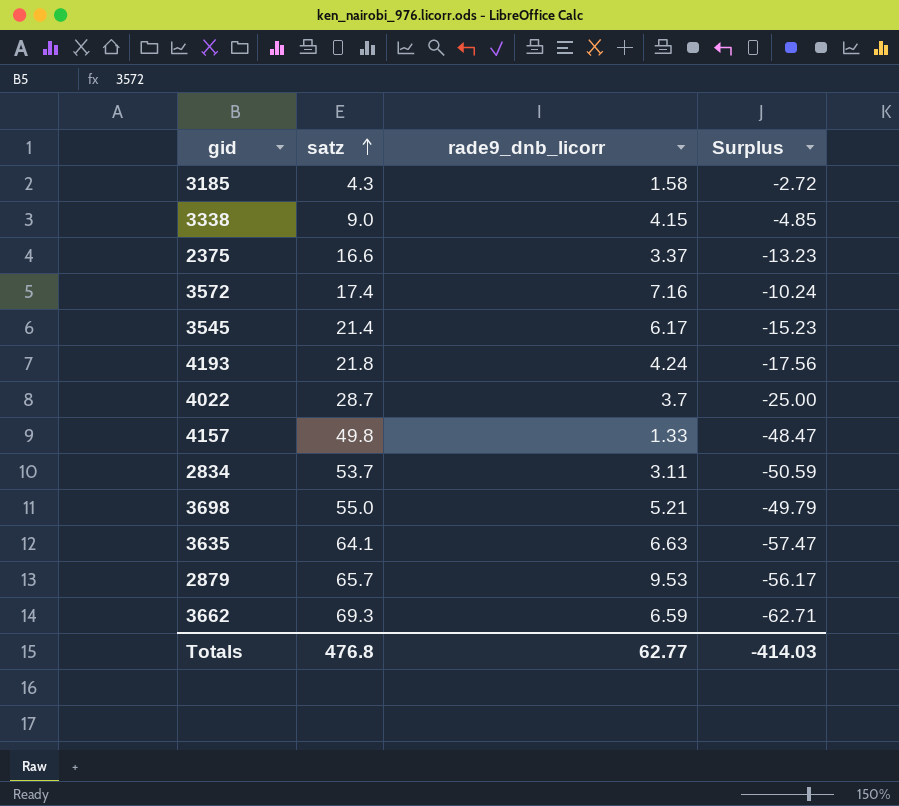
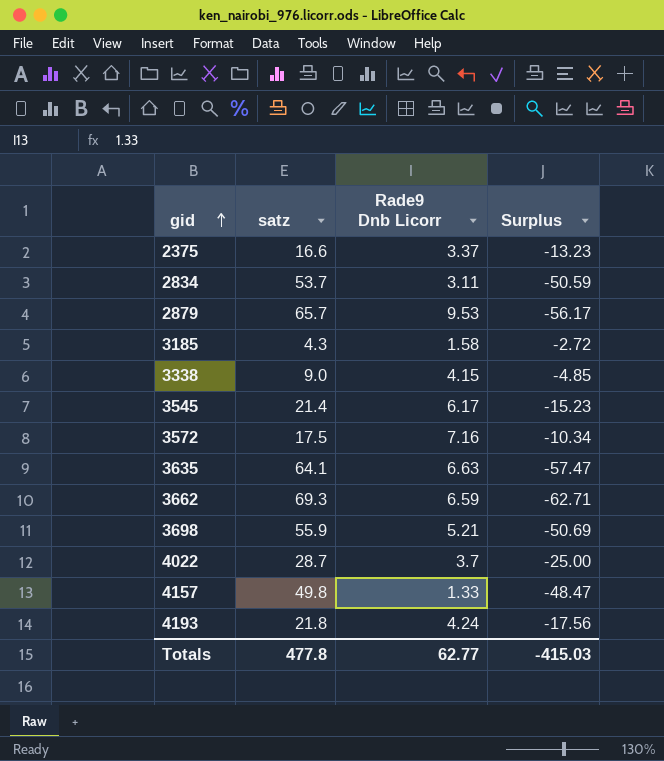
row order: satz ascending -> gid ascending
column name: rade9_dnb_licorr -> Rade9 Dnb Licorr
3572 | satz: 17.4 -> 17.5
3572 | Surplus: -10.24 -> -10.34
3698 | satz: 55.0 -> 55.9
3698 | Surplus: -49.79 -> -50.69
Totals | satz: 476.8 -> 477.8
Totals | Surplus: -414.03 -> -415.03

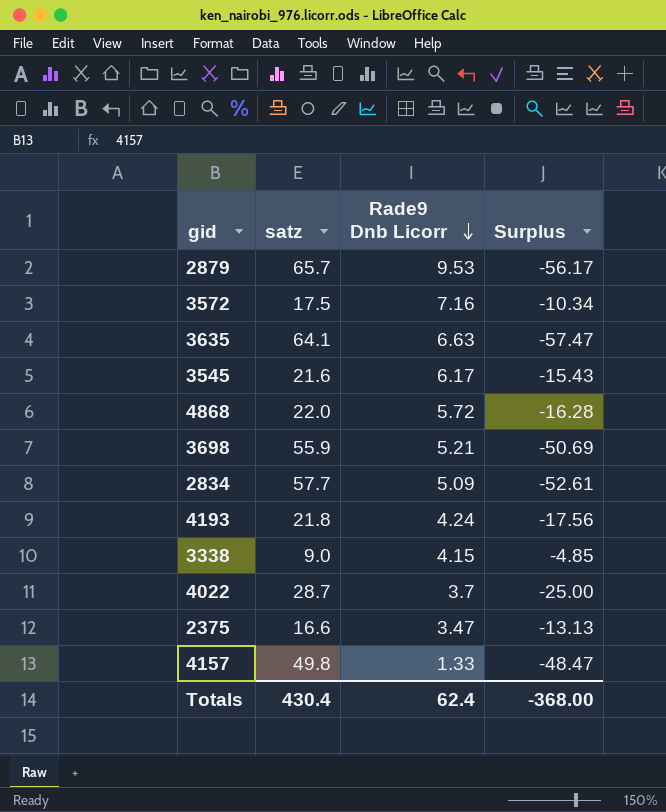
row order: gid ascending -> Rade9 Dnb Licorr descending
row 3185: 4.3 | 1.58 | -2.72 -> none
row 3662: 69.3 | 6.59 | -62.71 -> none
3545 | satz: 21.4 -> 21.6
3545 | Surplus: -15.23 -> -15.43
row 4868: none -> 22.0 | 5.72 | -16.28
2834 | satz: 53.7 -> 57.7
2834 | Rade9 Dnb Licorr: 3.11 -> 5.09
2834 | Surplus: -50.59 -> -52.61
2375 | Rade9 Dnb Licorr: 3.37 -> 3.47
2375 | Surplus: -13.23 -> -13.13
Totals | satz: 477.8 -> 430.4
Totals | Rade9 Dnb Licorr: 62.77 -> 62.4
Totals | Surplus: -415.03 -> -368.00

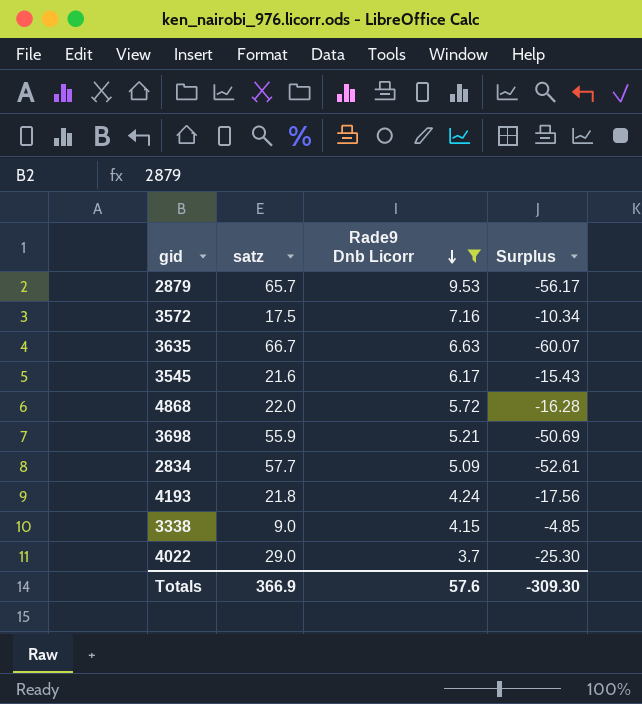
filter: none -> Rade9 Dnb Licorr >= 3.7
3635 | satz: 64.1 -> 66.7
3635 | Surplus: -57.47 -> -60.07
4022 | satz: 28.7 -> 29.0
4022 | Surplus: -25.00 -> -25.30
Totals | satz: 430.4 -> 366.9
Totals | Rade9 Dnb Licorr: 62.4 -> 57.6
Totals | Surplus: -368.00 -> -309.30

